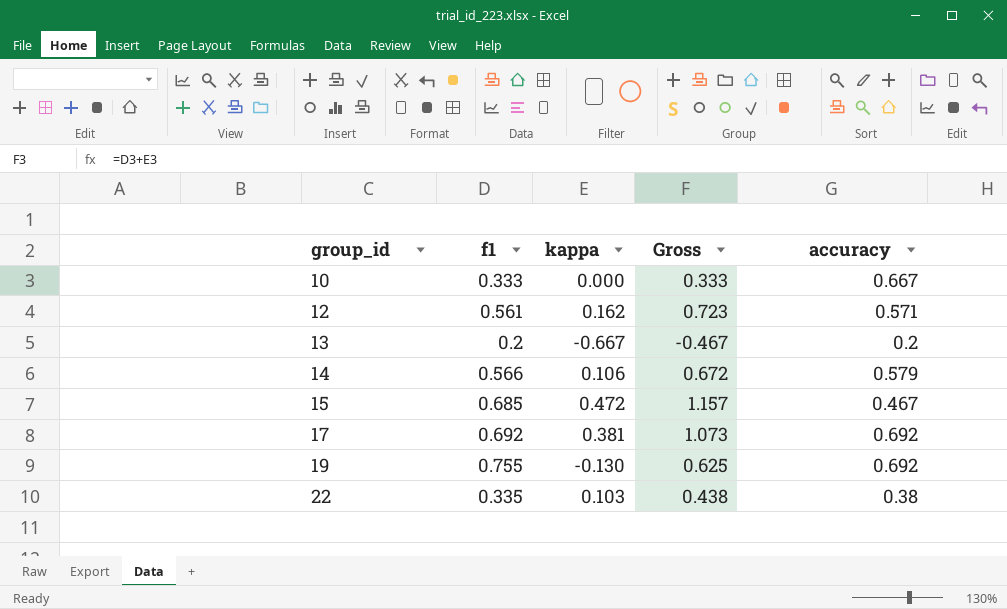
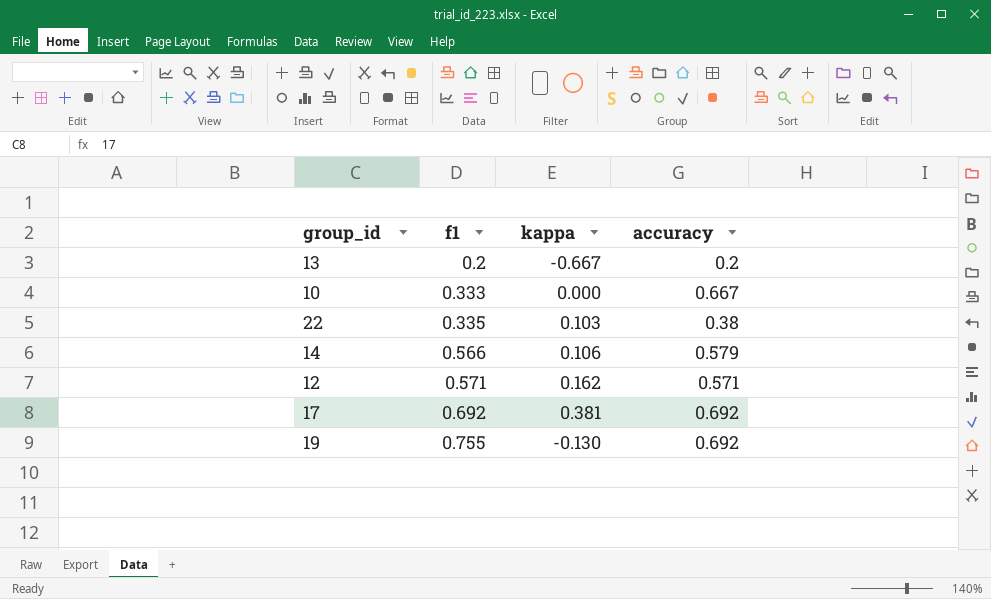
row order: group_id ascending -> f1 ascending
column Gross | formula: [f1] + [kappa] -> none
row 15: 0.685 | 0.472 | 1.157 | 0.467 -> none
12 | f1: 0.561 -> 0.571

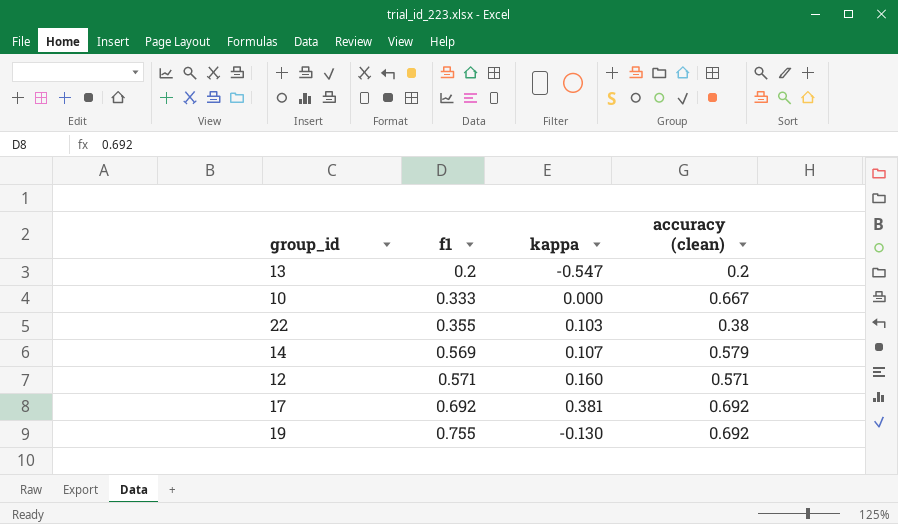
column name: accuracy -> accuracy (clean)
13 | kappa: -0.667 -> -0.547
22 | f1: 0.335 -> 0.355
14 | f1: 0.566 -> 0.569
14 | kappa: 0.106 -> 0.107
12 | kappa: 0.162 -> 0.160

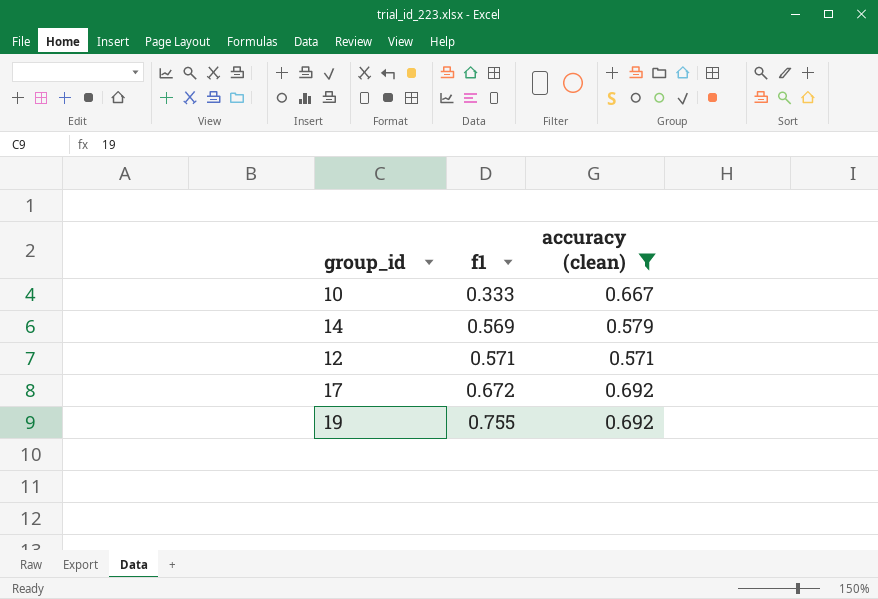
filter: none -> accuracy (clean) >= 0.571
column kappa | position: 3 -> none
17 | f1: 0.692 -> 0.672

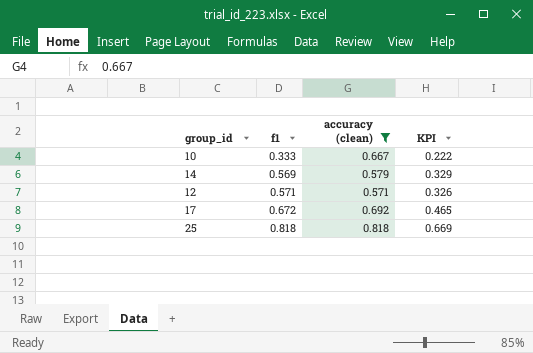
column KPI | formula: none -> [f1] * [accuracy (clean)]
row 19: 0.755 | 0.692 -> none
row 25: none -> 0.818 | 0.818 | 0.669

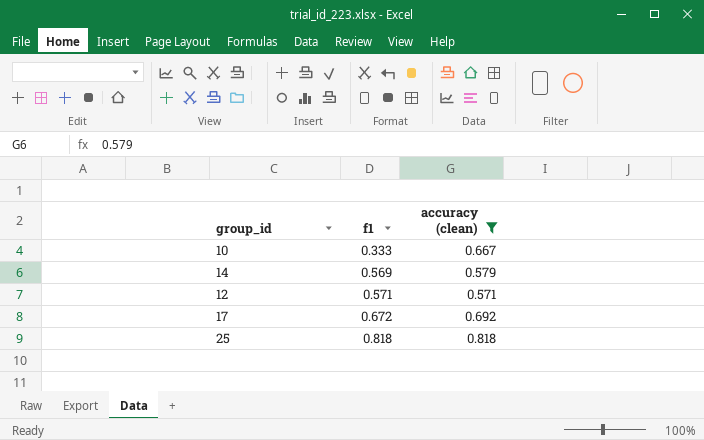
column KPI | formula: [f1] * [accuracy (clean)] -> none

